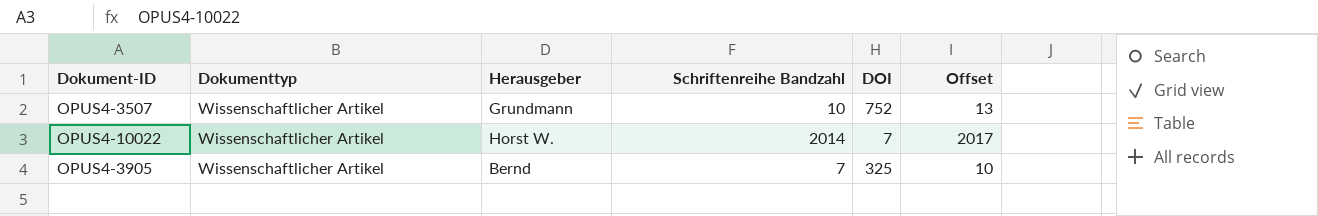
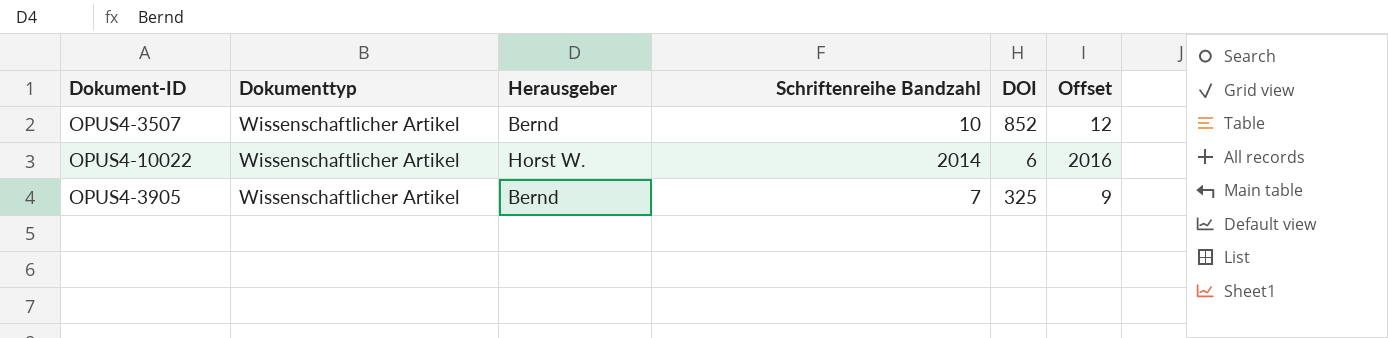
column Offset | formula: [Schriftenreihe Bandzahl] + 3 -> [Schriftenreihe Bandzahl] + 2
OPUS4-3507 | Herausgeber: Grundmann -> Bernd
OPUS4-3507 | DOI: 752 -> 852
OPUS4-10022 | DOI: 7 -> 6

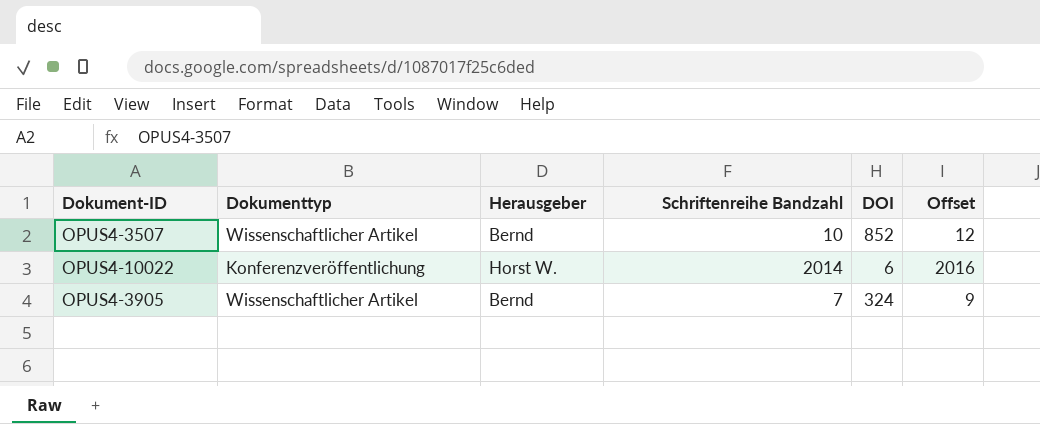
OPUS4-10022 | Dokumenttyp: Wissenschaftlicher Artikel -> Konferenzveröffentlichung
OPUS4-3905 | DOI: 325 -> 324

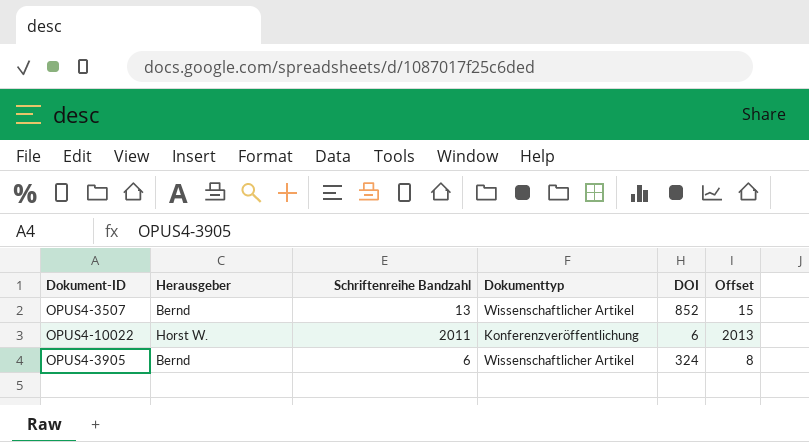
column Dokumenttyp | position: 2 -> 4
OPUS4-3507 | Schriftenreihe Bandzahl: 10 -> 13
OPUS4-3507 | Offset: 12 -> 15
OPUS4-10022 | Schriftenreihe Bandzahl: 2014 -> 2011
OPUS4-10022 | Offset: 2016 -> 2013
OPUS4-3905 | Schriftenreihe Bandzahl: 7 -> 6
OPUS4-3905 | Offset: 9 -> 8

